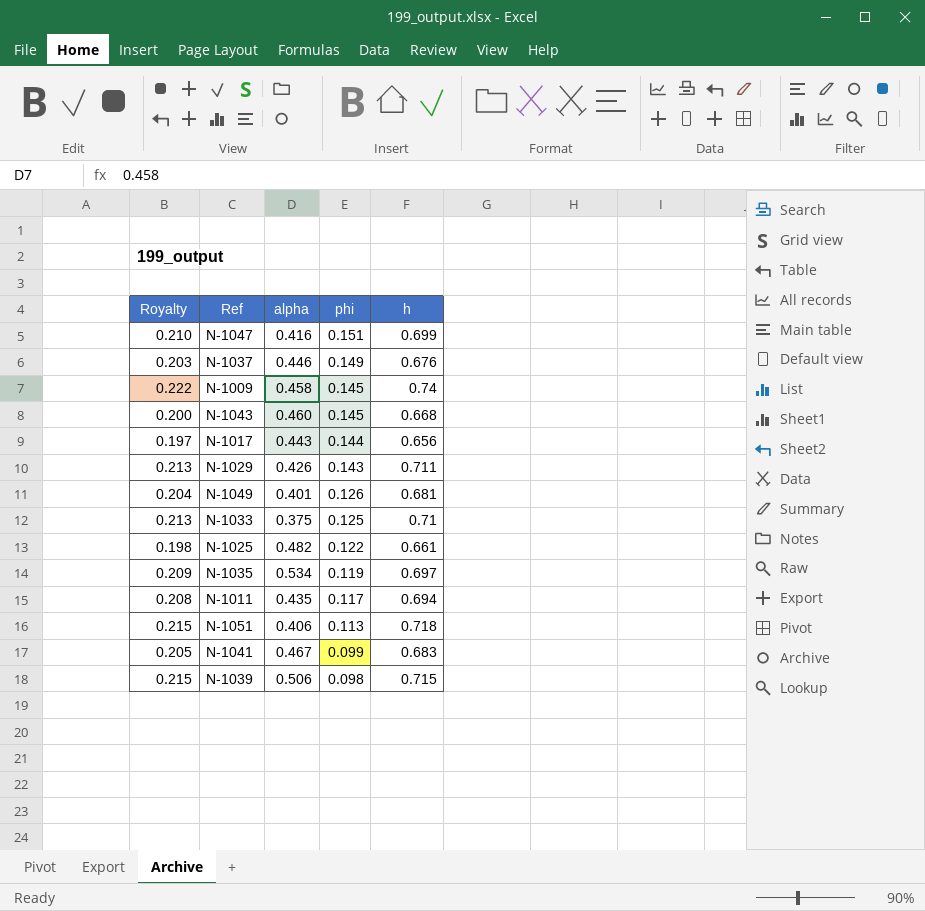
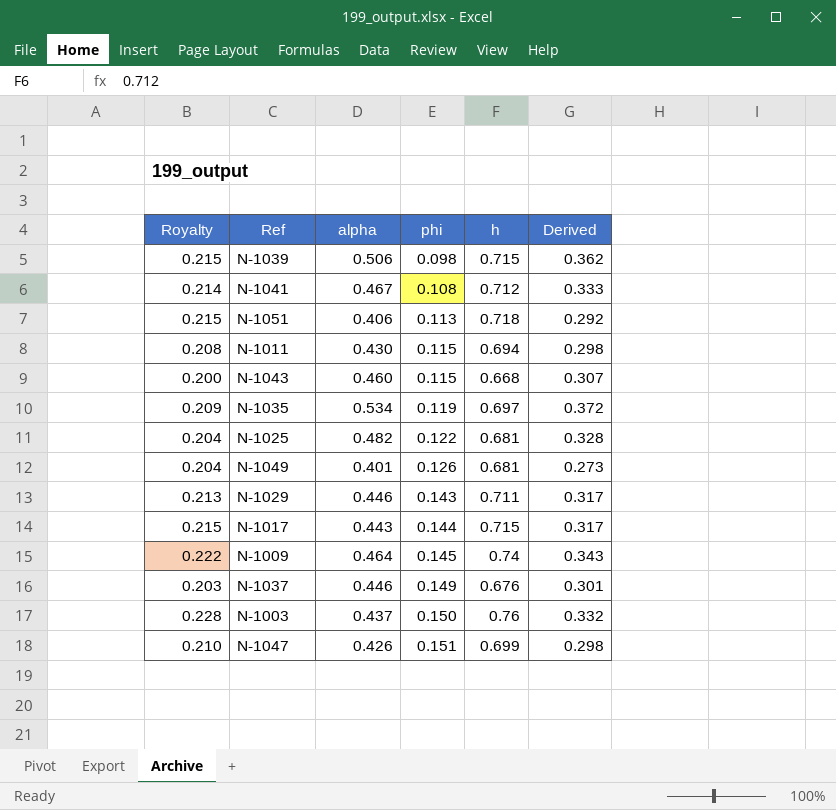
row order: phi descending -> phi ascending
column Derived | formula: none -> [alpha] * [h]
row N-1033: 0.213 | 0.375 | 0.125 | 0.71 -> none
N-1041 | Royalty: 0.205 -> 0.214
N-1041 | phi: 0.099 -> 0.108
N-1041 | h: 0.683 -> 0.712
N-1011 | alpha: 0.435 -> 0.430
N-1011 | phi: 0.117 -> 0.115
N-1043 | phi: 0.145 -> 0.115
N-1025 | Royalty: 0.198 -> 0.204
N-1025 | h: 0.661 -> 0.681
N-1029 | alpha: 0.426 -> 0.446
N-1017 | Royalty: 0.197 -> 0.215
N-1017 | h: 0.656 -> 0.715
N-1009 | alpha: 0.458 -> 0.464
row N-1003: none -> 0.228 | 0.437 | 0.150 | 0.76 | 0.332
N-1047 | alpha: 0.416 -> 0.426

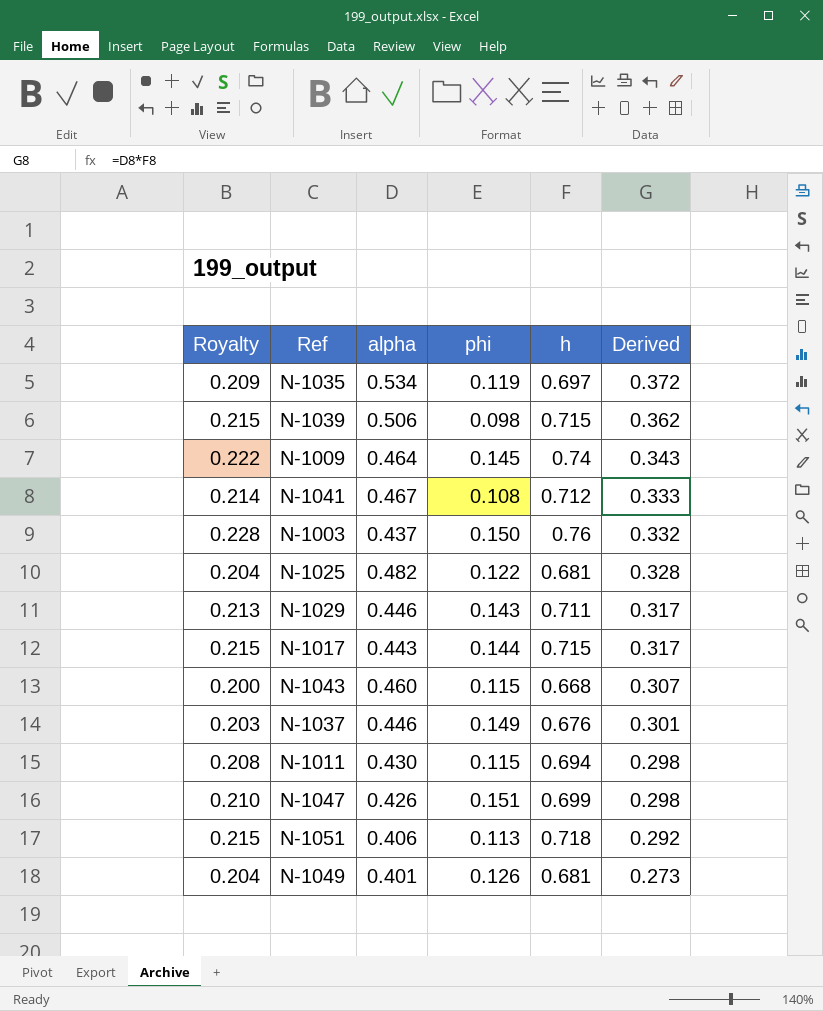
row order: phi ascending -> Derived descending

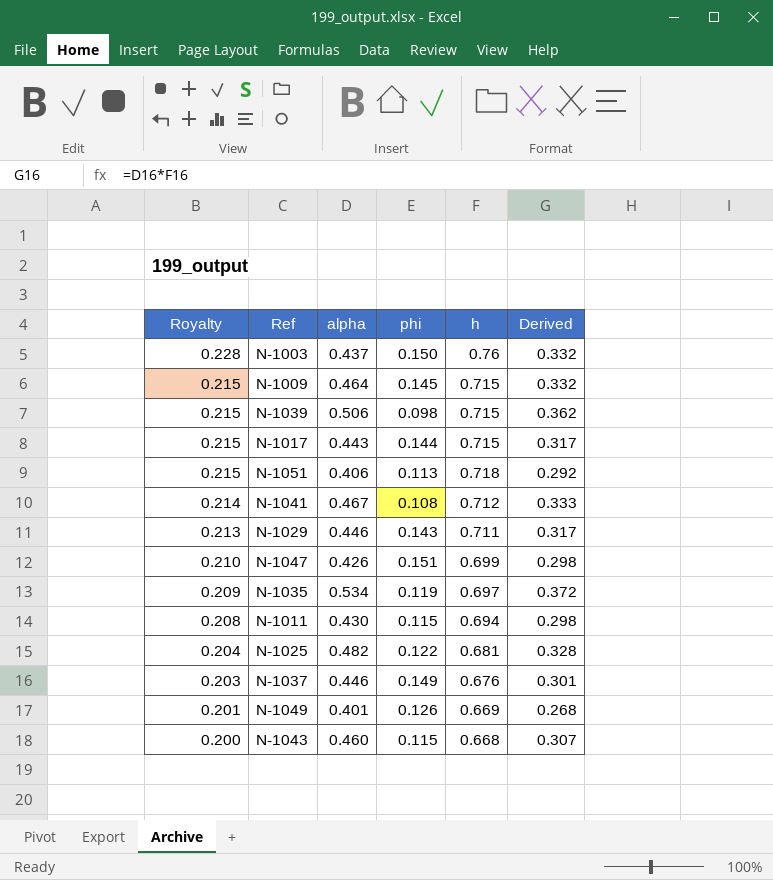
row order: Derived descending -> Royalty descending
N-1009 | Royalty: 0.222 -> 0.215
N-1009 | h: 0.74 -> 0.715
N-1009 | Derived: 0.343 -> 0.332
N-1049 | Royalty: 0.204 -> 0.201
N-1049 | h: 0.681 -> 0.669
N-1049 | Derived: 0.273 -> 0.268

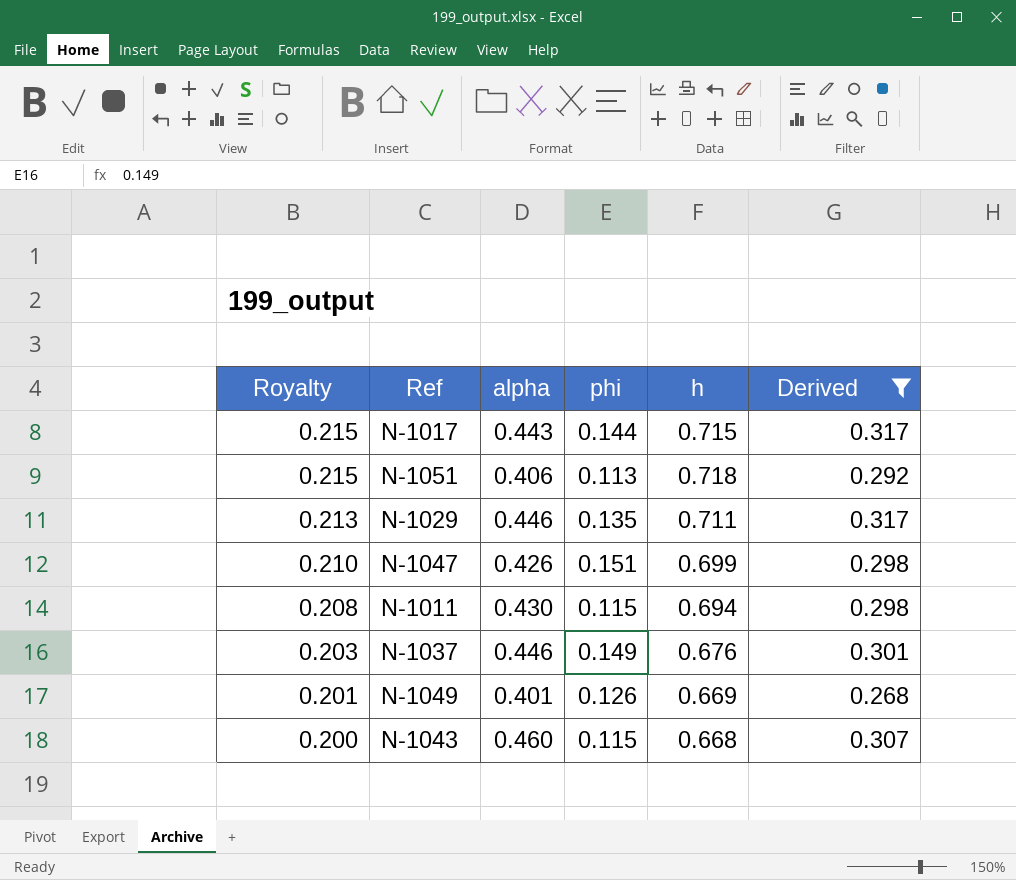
filter: none -> Derived <= 0.317
N-1029 | phi: 0.143 -> 0.135

